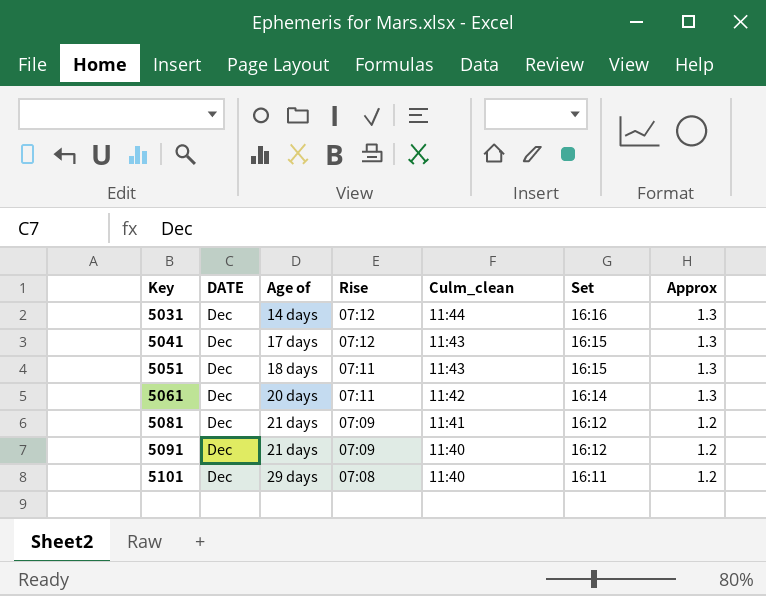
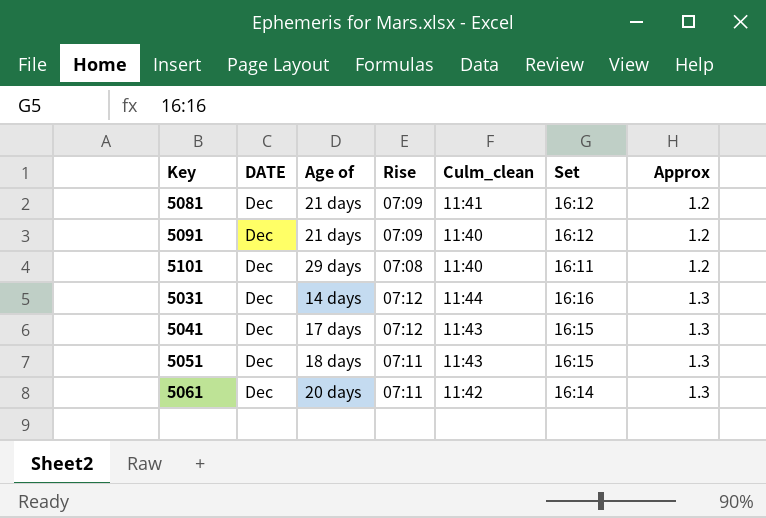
row order: Key ascending -> Approx ascending

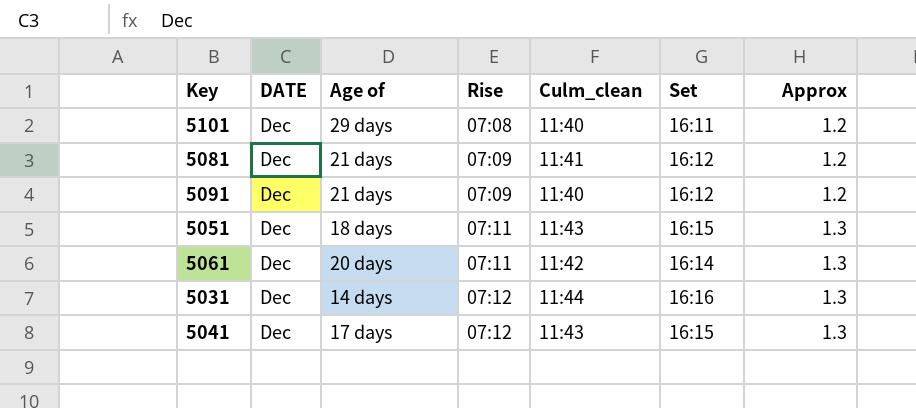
row order: Approx ascending -> Rise ascending

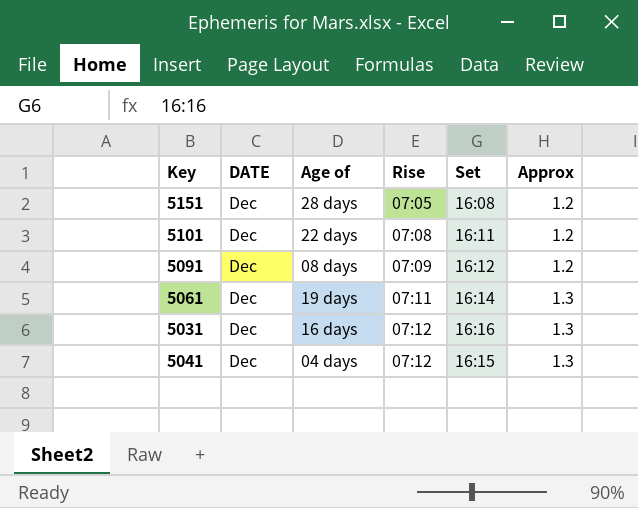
column Culm_clean | position: 5 -> none
row 5081: Dec | 21 days | 07:09 | 11:41 | 16:12 | 1.2 -> none
row 5051: Dec | 18 days | 07:11 | 11:43 | 16:15 | 1.3 -> none
row 5151: none -> Dec | 28 days | 07:05 | 16:08 | 1.2
5101 | Age of: 29 days -> 22 days
5091 | Age of: 21 days -> 08 days
5061 | Age of: 20 days -> 19 days
5031 | Age of: 14 days -> 16 days
5041 | Age of: 17 days -> 04 days

